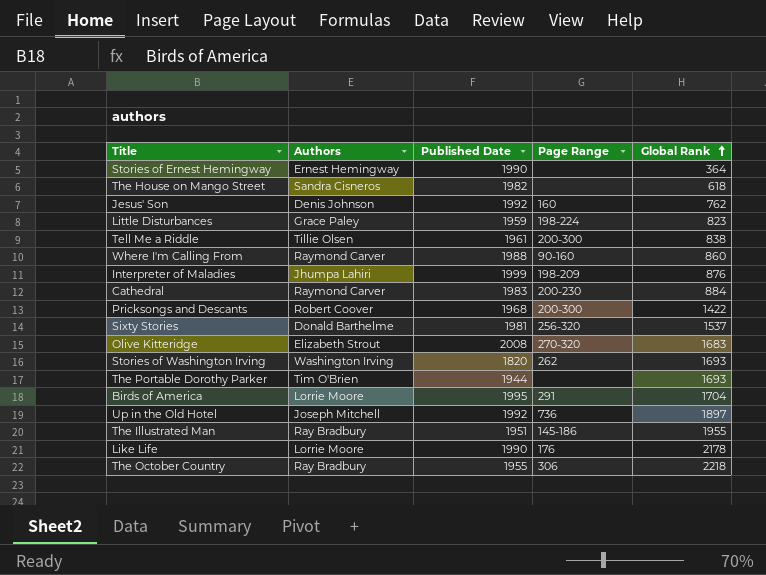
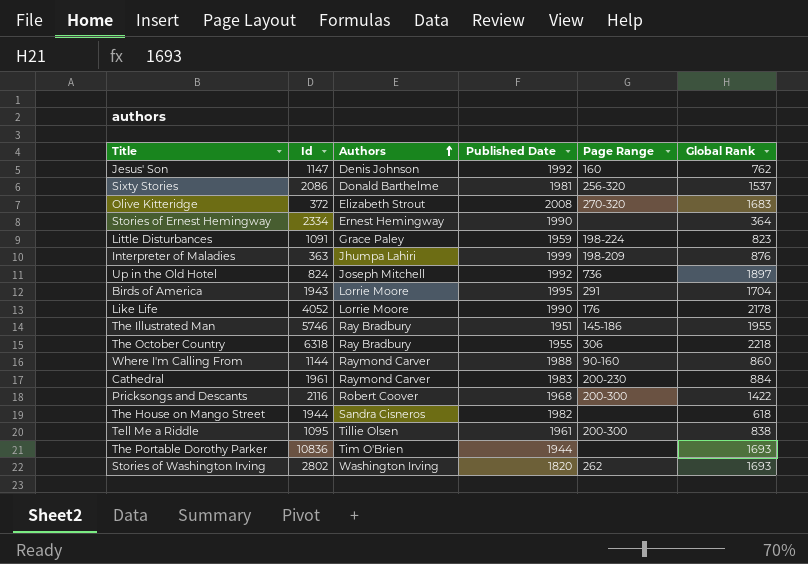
row order: Global Rank ascending -> Authors ascending
column Id | position: none -> 2

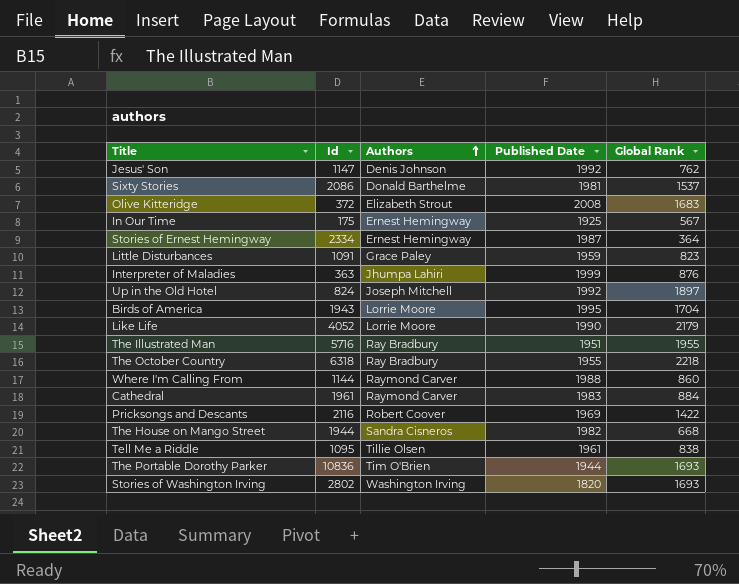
column Page Range | position: 5 -> none
row In Our Time: none -> 175 | Ernest Hemingway | 1925 | 567
Stories of Ernest Hemingway | Published Date: 1990 -> 1987
Like Life | Global Rank: 2178 -> 2179
The Illustrated Man | Id: 5746 -> 5716
Pricksongs and Descants | Published Date: 1968 -> 1969
The House on Mango Street | Global Rank: 618 -> 668

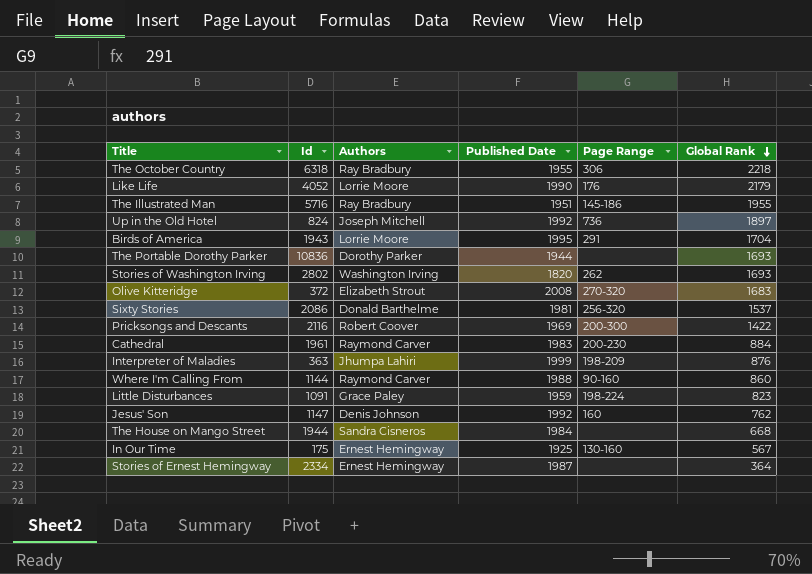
row order: Authors ascending -> Global Rank descending
column Page Range | position: none -> 5
row Tell Me a Riddle: 1095 | Tillie Olsen | 1961 | 838 -> none
The Portable Dorothy Parker | Authors: Tim O'Brien -> Dorothy Parker
The House on Mango Street | Published Date: 1982 -> 1984

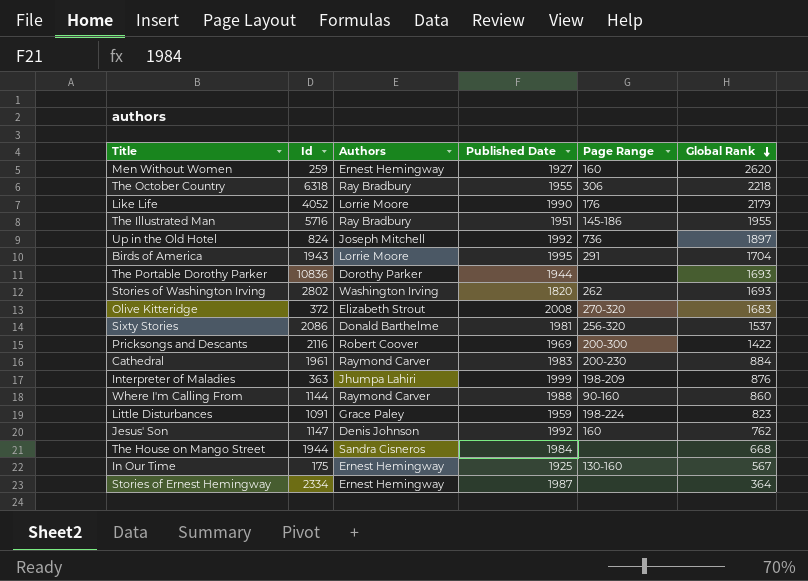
row Men Without Women: none -> 259 | Ernest Hemingway | 1927 | 160 | 2620

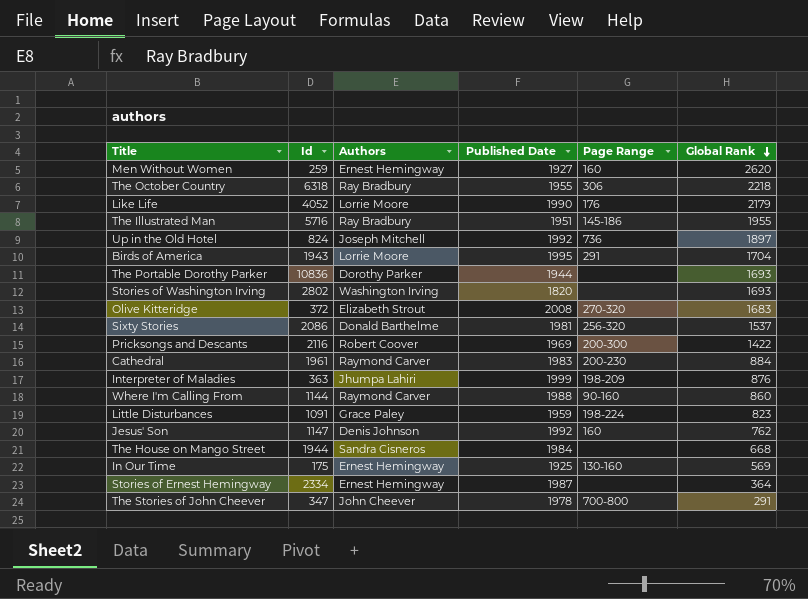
Stories of Washington Irving | Page Range: 262 -> none
In Our Time | Global Rank: 567 -> 569
row The Stories of John Cheever: none -> 347 | John Cheever | 1978 | 700-800 | 291

